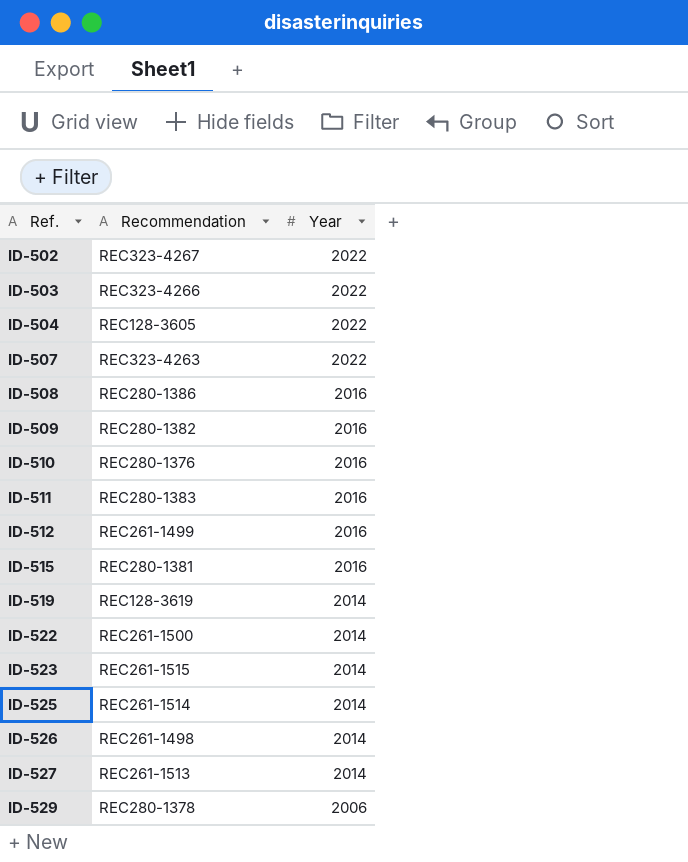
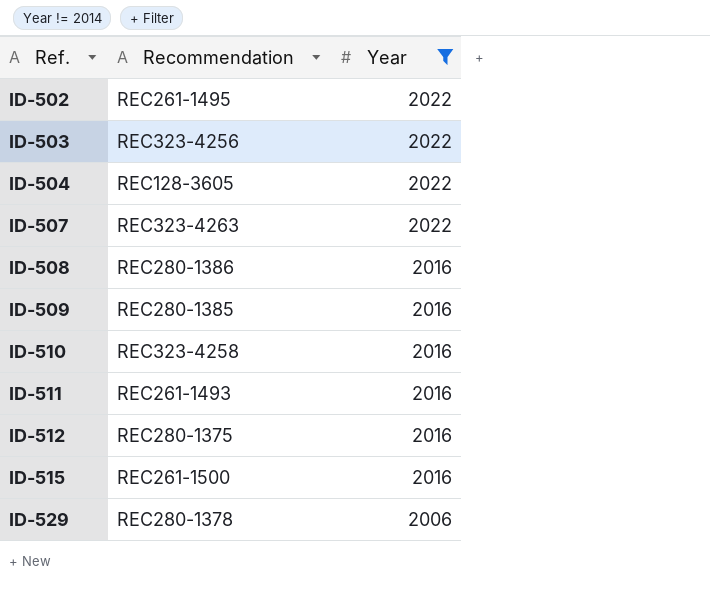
filter: none -> Year != 2014
ID-502 | Recommendation: REC323-4267 -> REC261-1495
ID-503 | Recommendation: REC323-4266 -> REC323-4256
ID-509 | Recommendation: REC280-1382 -> REC280-1385
ID-510 | Recommendation: REC280-1376 -> REC323-4258
ID-511 | Recommendation: REC280-1383 -> REC261-1493
ID-512 | Recommendation: REC261-1499 -> REC280-1375
ID-515 | Recommendation: REC280-1381 -> REC261-1500

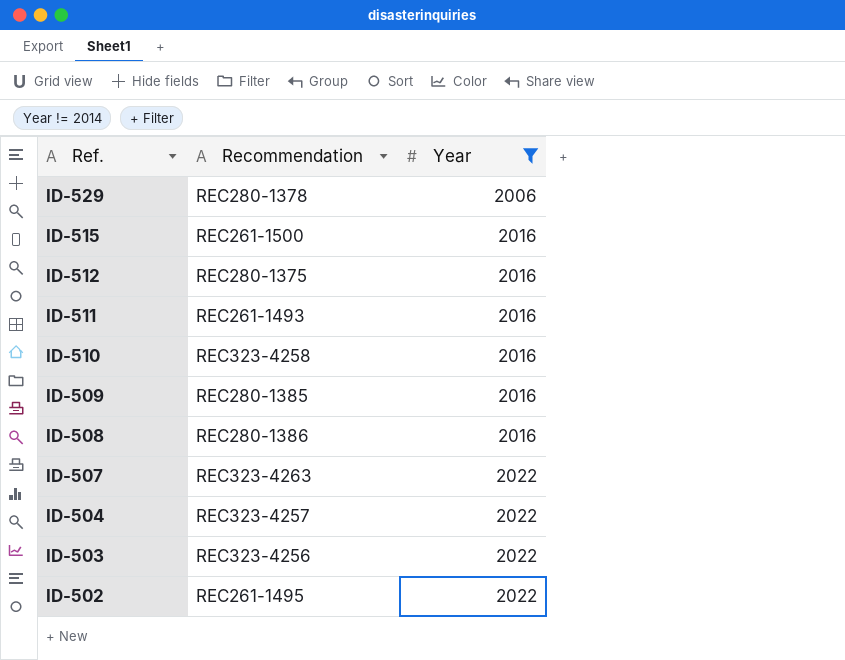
row order: Ref. ascending -> Ref. descending
ID-504 | Recommendation: REC128-3605 -> REC323-4257

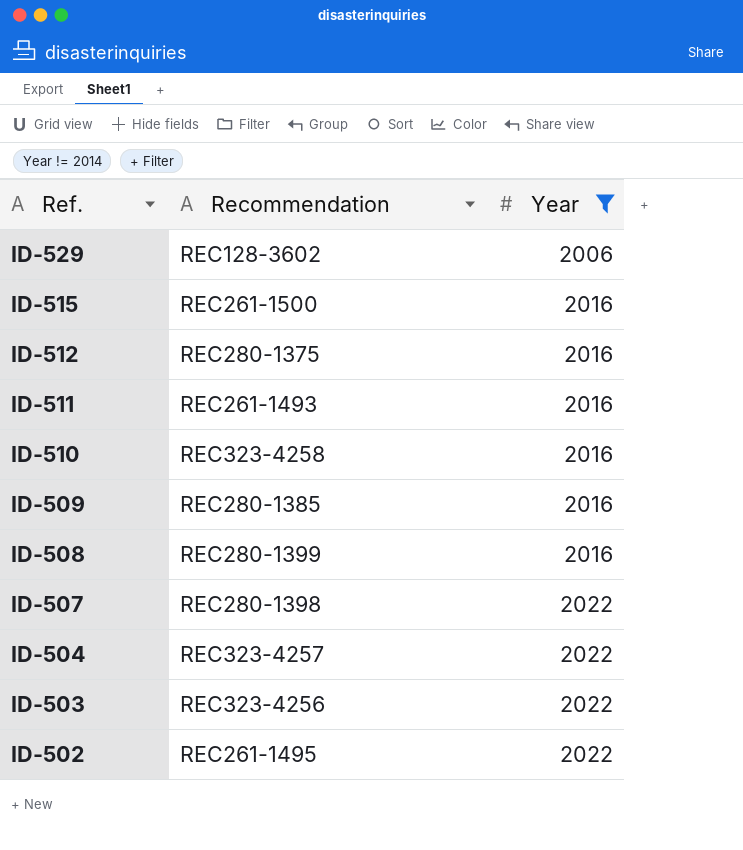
ID-529 | Recommendation: REC280-1378 -> REC128-3602
ID-508 | Recommendation: REC280-1386 -> REC280-1399
ID-507 | Recommendation: REC323-4263 -> REC280-1398

